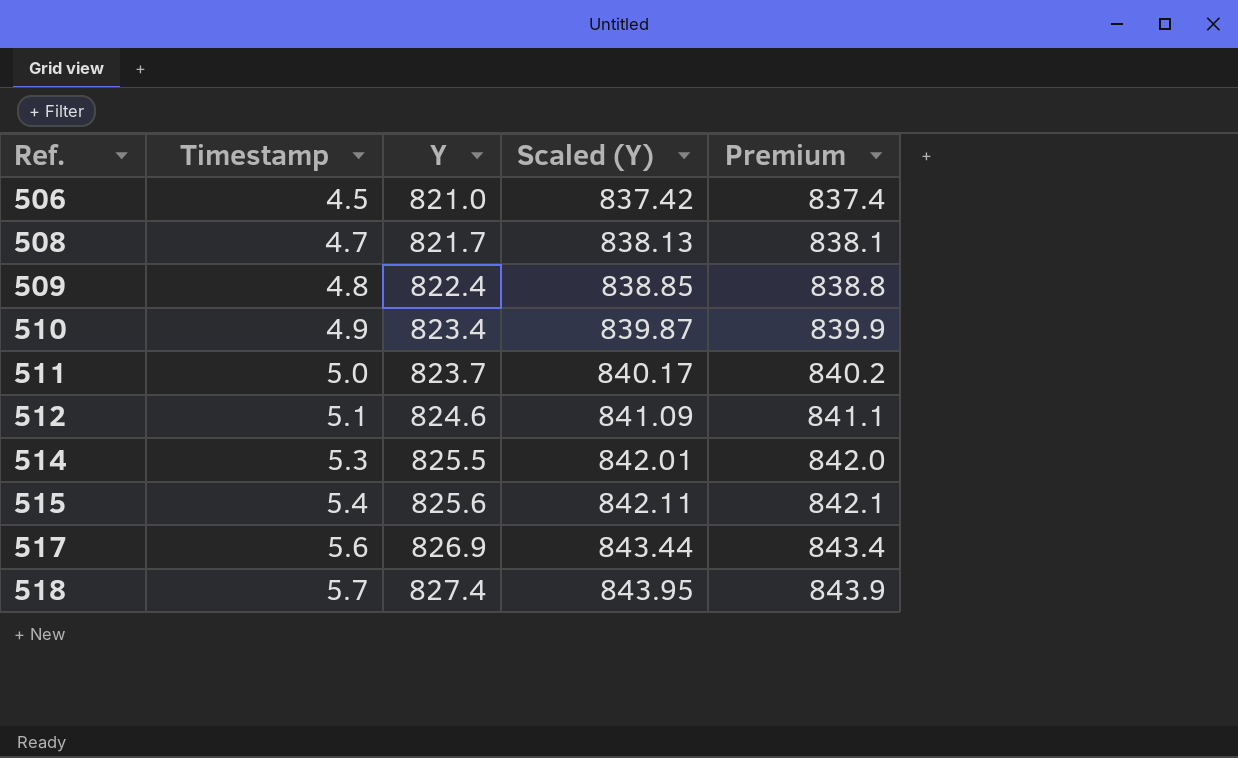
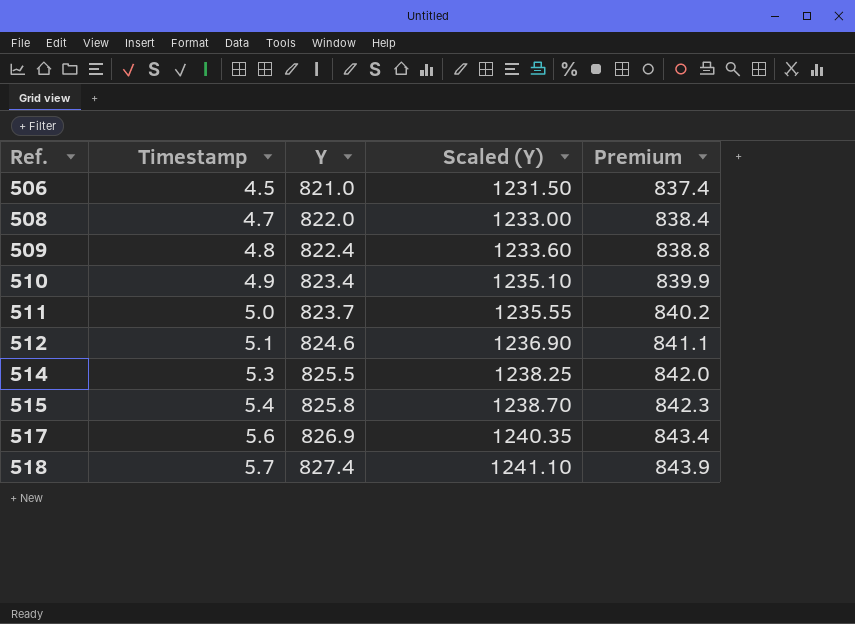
column Scaled (Y) | formula: [Y] * 1.02 -> [Y] * 1.5
508 | Y: 821.7 -> 822.0
508 | Premium: 838.1 -> 838.4
515 | Y: 825.6 -> 825.8
515 | Premium: 842.1 -> 842.3

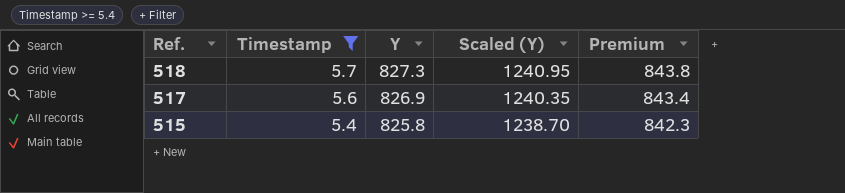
filter: none -> Timestamp >= 5.4
row order: Ref. ascending -> Ref. descending
518 | Y: 827.4 -> 827.3
518 | Scaled (Y): 1241.10 -> 1240.95
518 | Premium: 843.9 -> 843.8

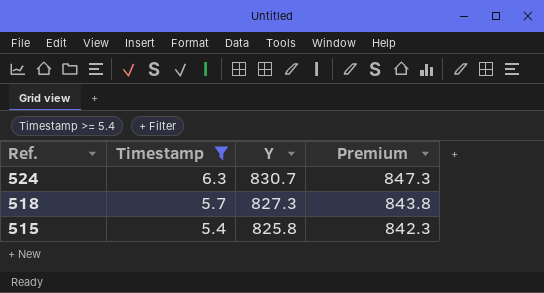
column Scaled (Y) | formula: [Y] * 1.5 -> none
row 517: 5.6 | 826.9 | 1240.35 | 843.4 -> none
row 524: none -> 6.3 | 830.7 | 847.3

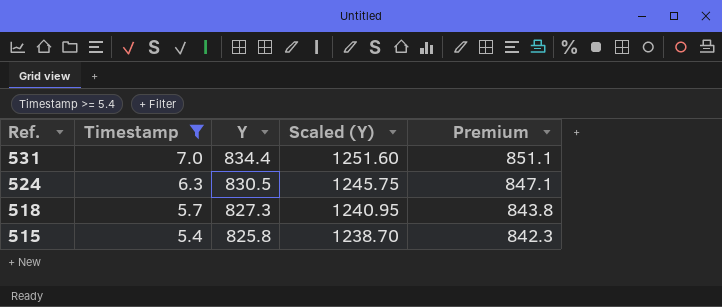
column Scaled (Y) | formula: none -> [Y] * 1.5
row 531: none -> 7.0 | 834.4 | 1251.60 | 851.1
524 | Y: 830.7 -> 830.5
524 | Premium: 847.3 -> 847.1

